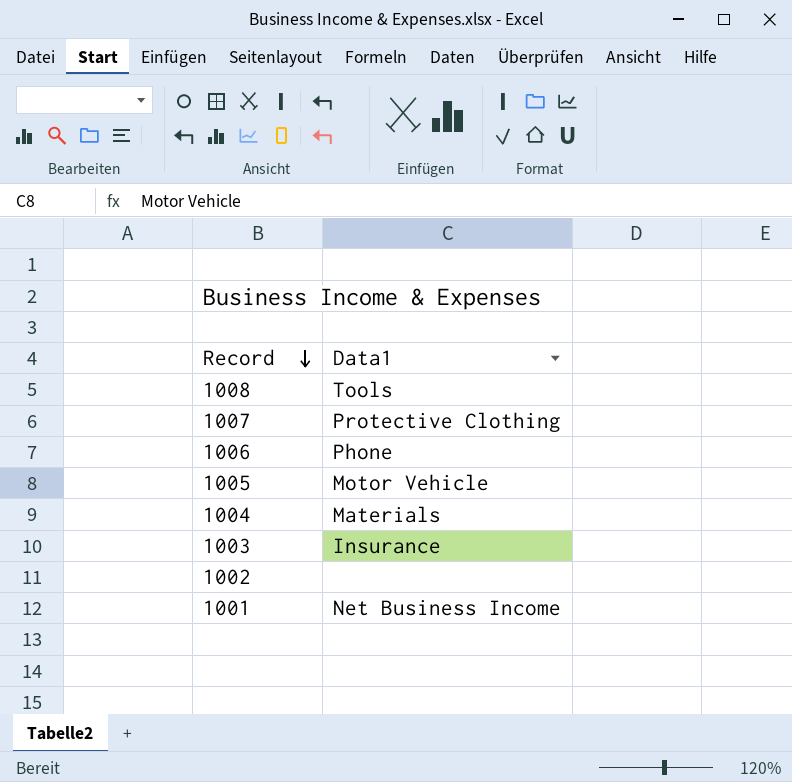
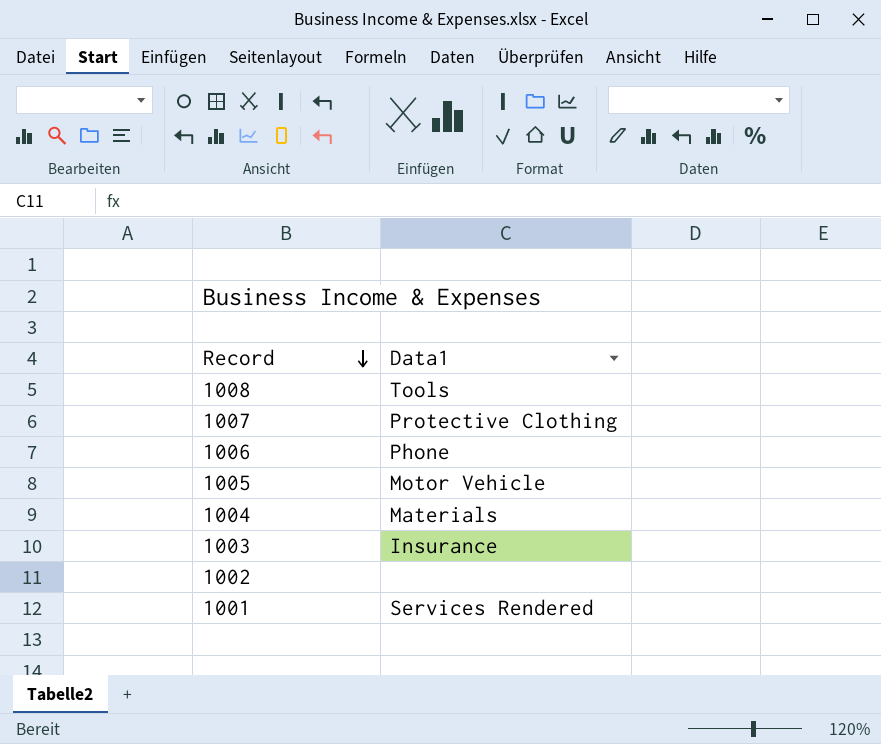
1001 | Data1: Net Business Income -> Services Rendered

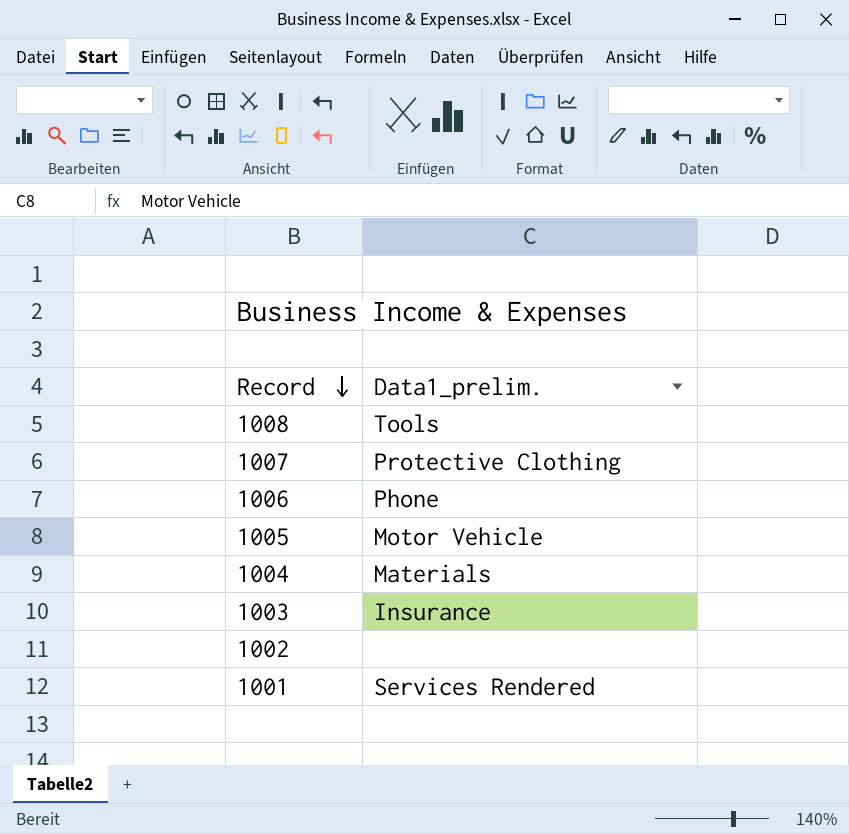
column name: Data1 -> Data1_prelim.

